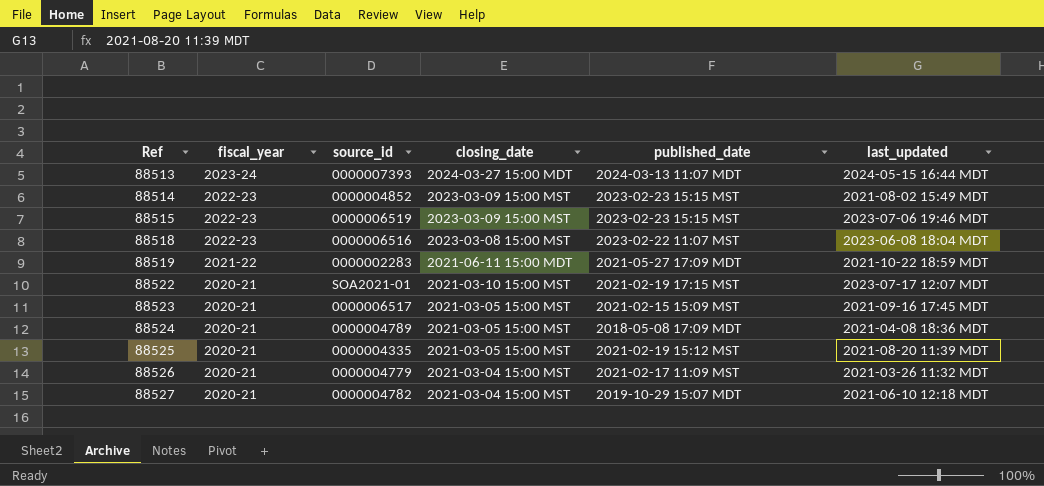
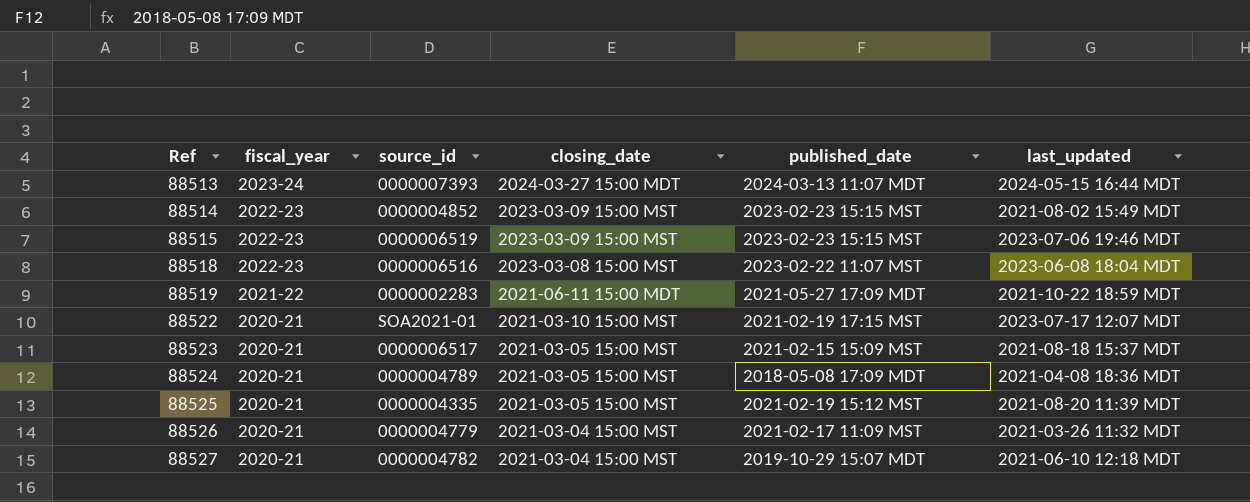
88523 | last_updated: 2021-09-16 17:45 MDT -> 2021-08-18 15:37 MDT

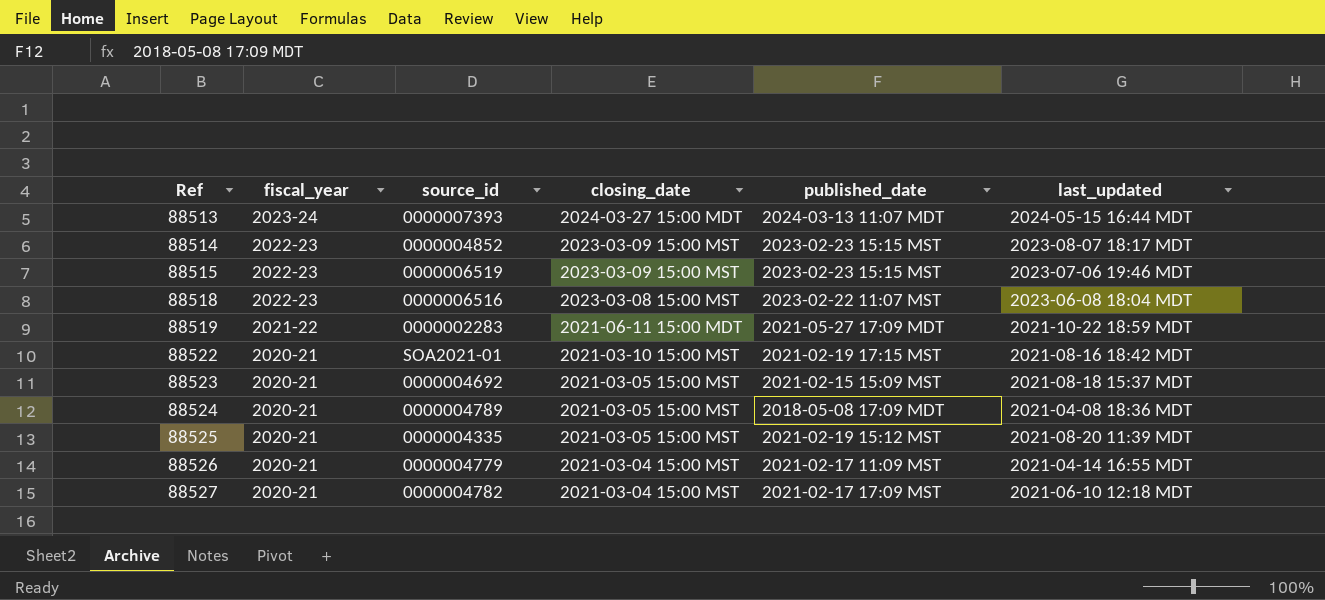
88514 | last_updated: 2021-08-02 15:49 MDT -> 2023-08-07 18:17 MDT
88522 | last_updated: 2023-07-17 12:07 MDT -> 2021-08-16 18:42 MDT
88523 | source_id: 0000006517 -> 0000004692
88526 | last_updated: 2021-03-26 11:32 MDT -> 2021-04-14 16:55 MDT
88527 | published_date: 2019-10-29 15:07 MDT -> 2021-02-17 17:09 MST

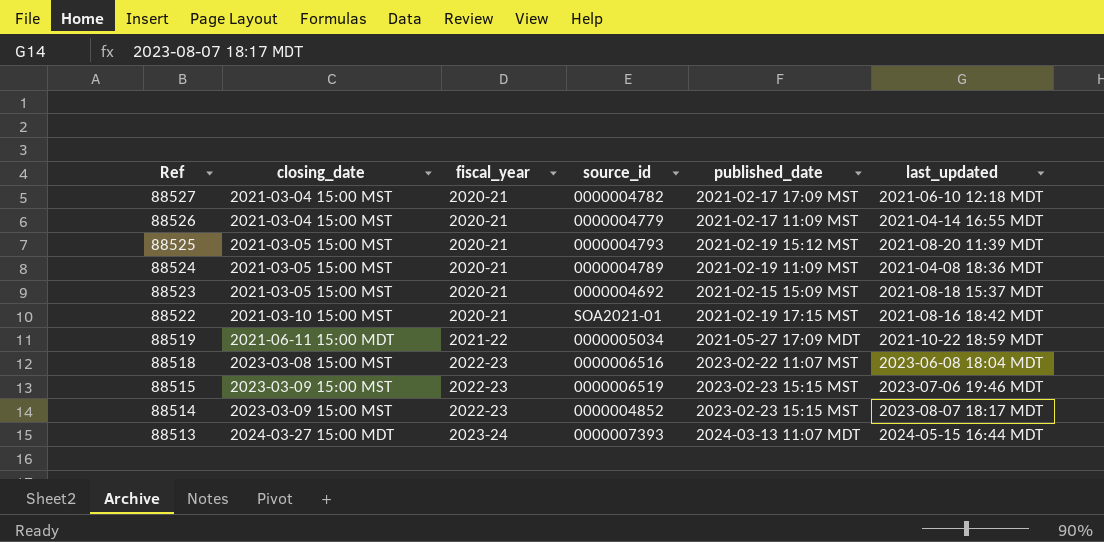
row order: Ref ascending -> Ref descending
column closing_date | position: 4 -> 2
88525 | source_id: 0000004335 -> 0000004793
88524 | published_date: 2018-05-08 17:09 MDT -> 2021-02-19 11:09 MST
88519 | source_id: 0000002283 -> 0000005034

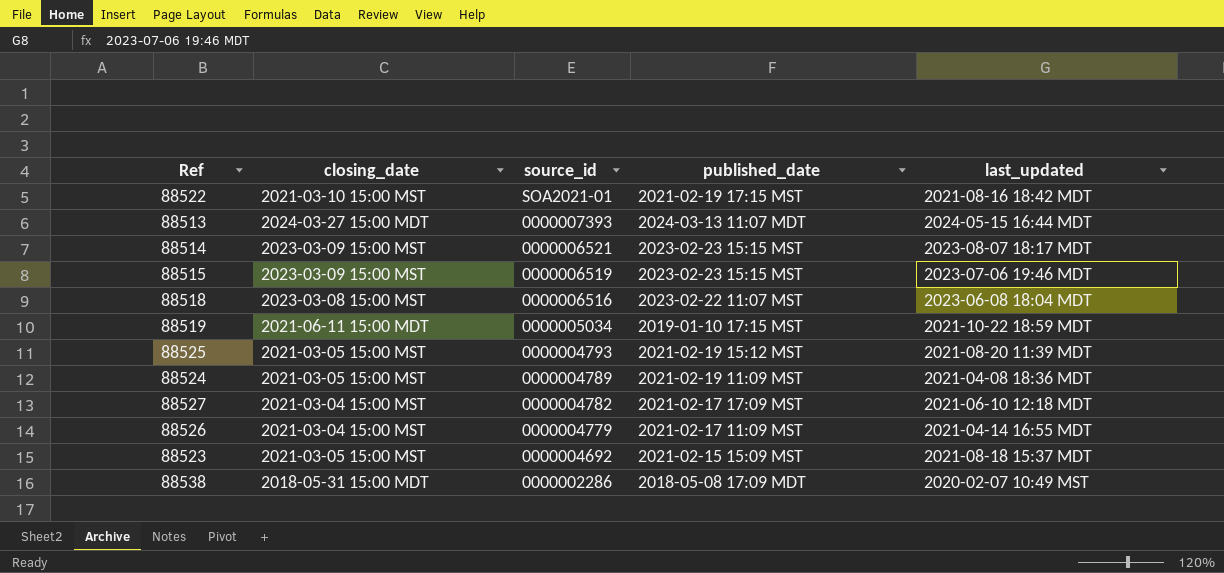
row order: Ref descending -> source_id descending
column fiscal_year | position: 3 -> none
88514 | source_id: 0000004852 -> 0000006521
88519 | published_date: 2021-05-27 17:09 MDT -> 2019-01-10 17:15 MST
row 88538: none -> 2018-05-31 15:00 MDT | 0000002286 | 2018-05-08 17:09 MDT | 2020-02-07 10:49 MST

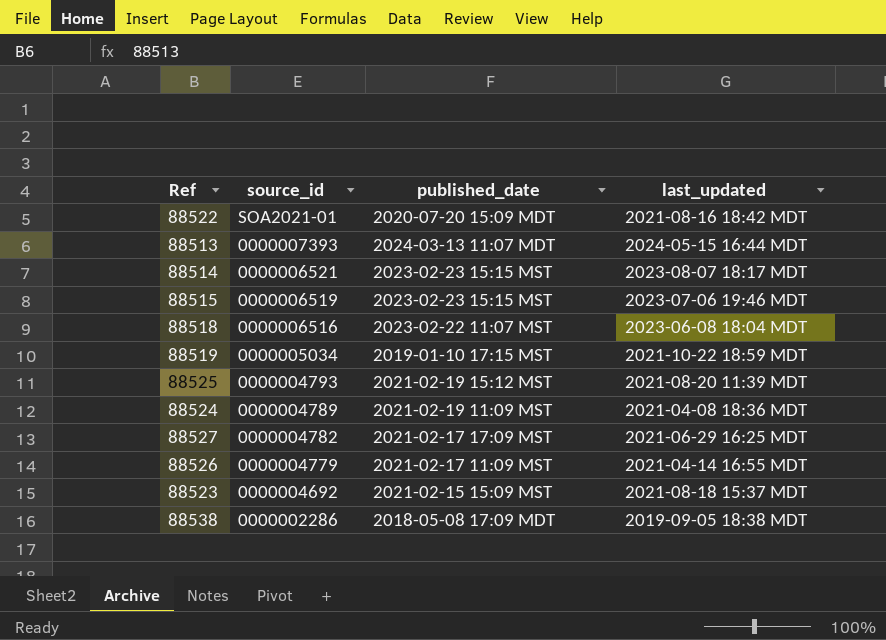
column closing_date | position: 2 -> none
88522 | published_date: 2021-02-19 17:15 MST -> 2020-07-20 15:09 MDT
88527 | last_updated: 2021-06-10 12:18 MDT -> 2021-06-29 16:25 MDT
88538 | last_updated: 2020-02-07 10:49 MST -> 2019-09-05 18:38 MDT

